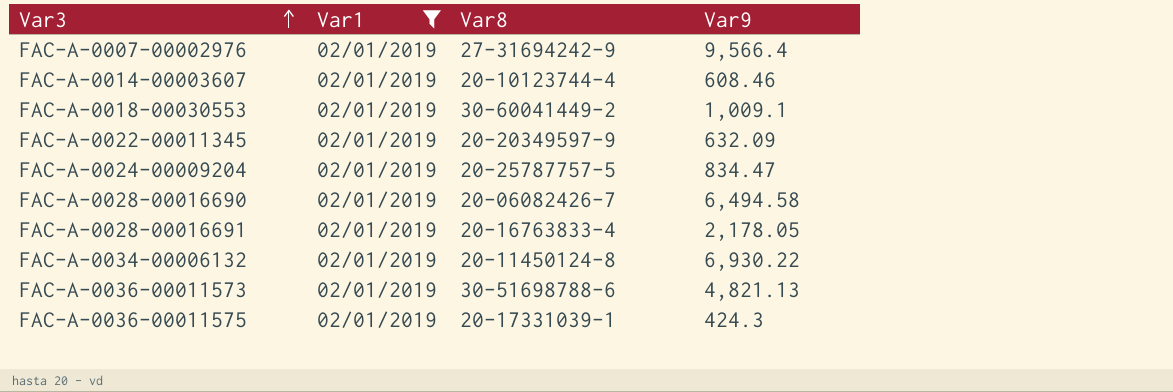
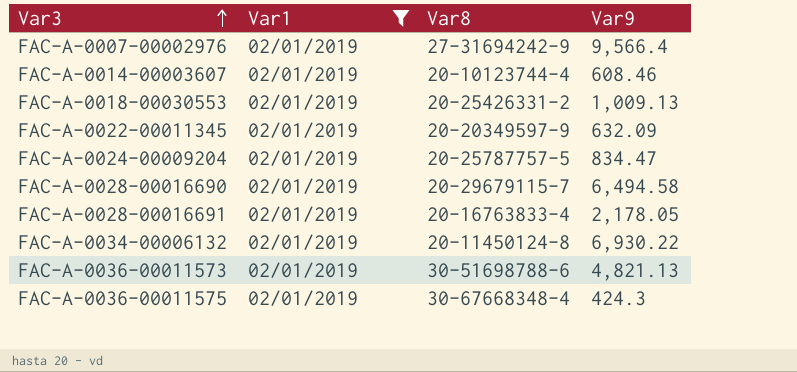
FAC-A-0018-00030553 | Var8: 30-60041449-2 -> 20-25426331-2
FAC-A-0018-00030553 | Var9: 1,009.1 -> 1,009.13
FAC-A-0028-00016690 | Var8: 20-06082426-7 -> 20-29679115-7
FAC-A-0036-00011575 | Var8: 20-17331039-1 -> 30-67668348-4

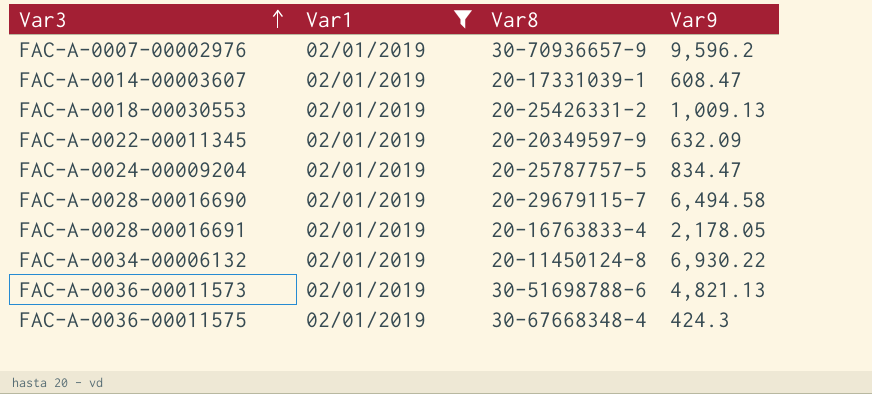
FAC-A-0007-00002976 | Var8: 27-31694242-9 -> 30-70936657-9
FAC-A-0007-00002976 | Var9: 9,566.4 -> 9,596.2
FAC-A-0014-00003607 | Var8: 20-10123744-4 -> 20-17331039-1
FAC-A-0014-00003607 | Var9: 608.46 -> 608.47

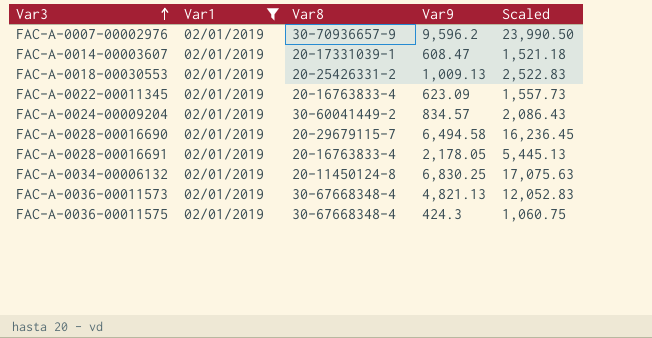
column Scaled | formula: none -> [Var9] * 2.5
FAC-A-0022-00011345 | Var8: 20-20349597-9 -> 20-16763833-4
FAC-A-0022-00011345 | Var9: 632.09 -> 623.09
FAC-A-0024-00009204 | Var8: 20-25787757-5 -> 30-60041449-2
FAC-A-0024-00009204 | Var9: 834.47 -> 834.57
FAC-A-0034-00006132 | Var9: 6,930.22 -> 6,830.25
FAC-A-0036-00011573 | Var8: 30-51698788-6 -> 30-67668348-4

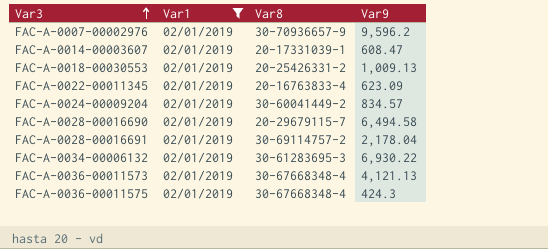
column Scaled | formula: [Var9] * 2.5 -> none
FAC-A-0028-00016691 | Var8: 20-16763833-4 -> 30-69114757-2
FAC-A-0028-00016691 | Var9: 2,178.05 -> 2,178.04
FAC-A-0034-00006132 | Var8: 20-11450124-8 -> 30-61283695-3
FAC-A-0034-00006132 | Var9: 6,830.25 -> 6,930.22
FAC-A-0036-00011573 | Var9: 4,821.13 -> 4,121.13

